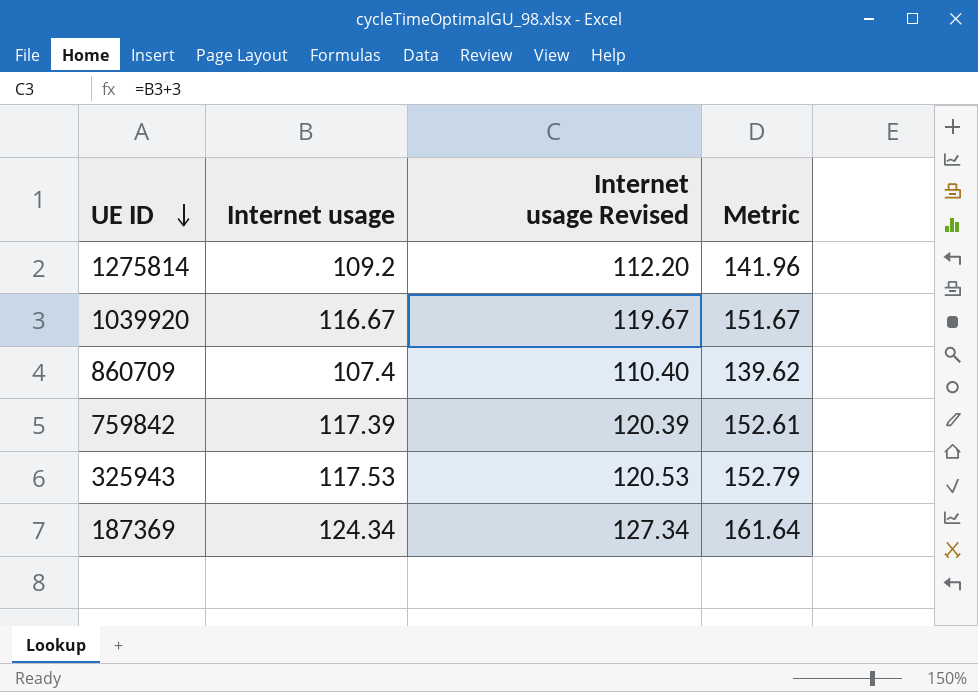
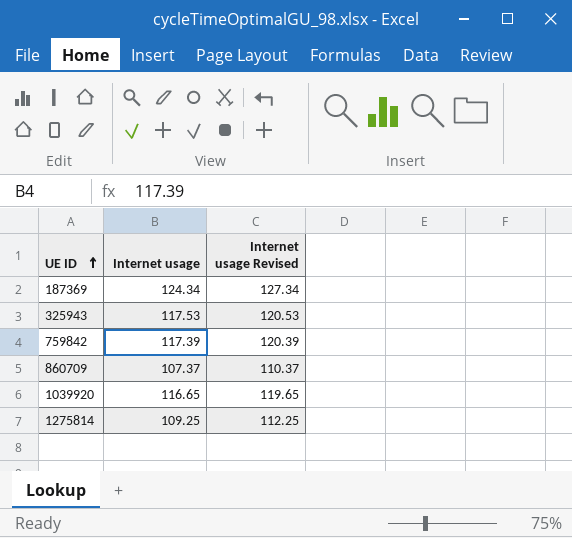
row order: UE ID descending -> UE ID ascending
column Metric | formula: [Internet usage] * 1.3 -> none
860709 | Internet usage: 107.4 -> 107.37
860709 | Internet usage Revised: 110.40 -> 110.37
1039920 | Internet usage: 116.67 -> 116.65
1039920 | Internet usage Revised: 119.67 -> 119.65
1275814 | Internet usage: 109.2 -> 109.25
1275814 | Internet usage Revised: 112.20 -> 112.25

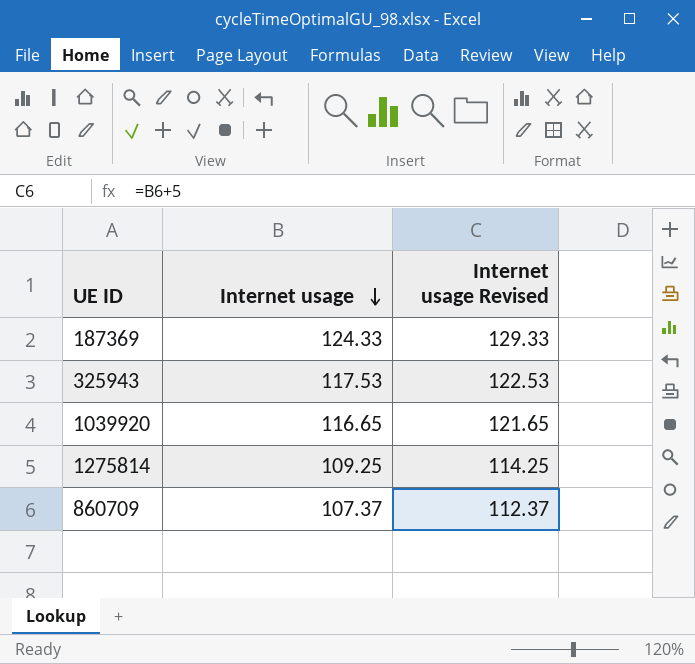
row order: UE ID ascending -> Internet usage descending
column Internet usage Revised | formula: [Internet usage] + 3 -> [Internet usage] + 5
row 759842: 117.39 | 120.39 -> none
187369 | Internet usage: 124.34 -> 124.33

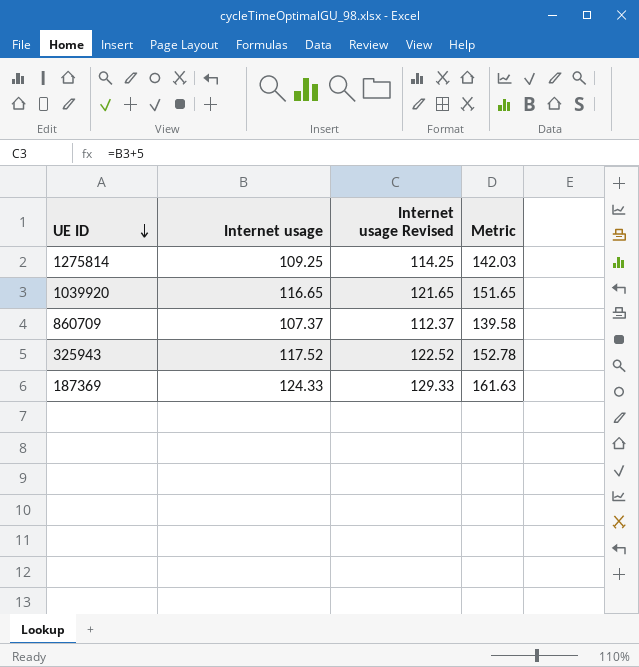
row order: Internet usage descending -> UE ID descending
column Metric | formula: none -> [Internet usage] * 1.3
325943 | Internet usage: 117.53 -> 117.52
325943 | Internet usage Revised: 122.53 -> 122.52

